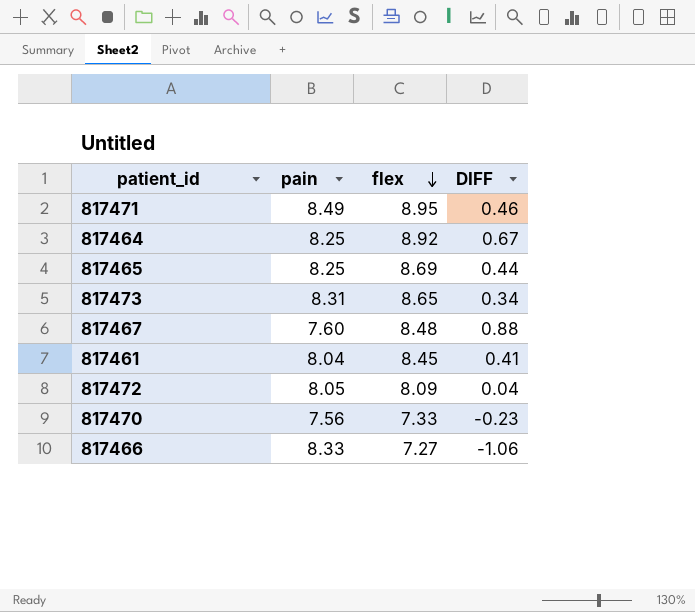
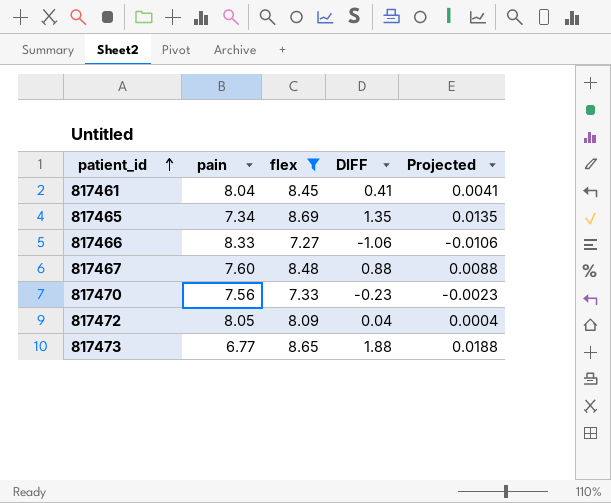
filter: none -> flex <= 8.69
row order: flex descending -> patient_id ascending
column Projected | formula: none -> [DIFF] * 0.01
817465 | pain: 8.25 -> 7.34
817465 | DIFF: 0.44 -> 1.35
817473 | pain: 8.31 -> 6.77
817473 | DIFF: 0.34 -> 1.88

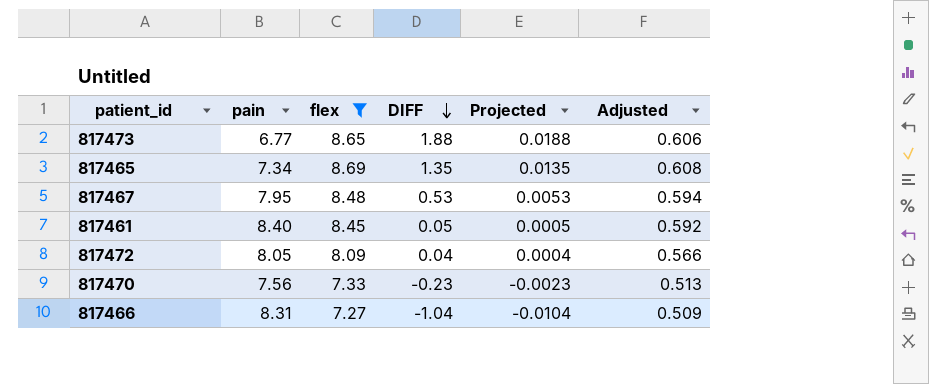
row order: patient_id ascending -> DIFF descending
column Adjusted | formula: none -> [flex] * 0.07
817467 | pain: 7.60 -> 7.95
817467 | DIFF: 0.88 -> 0.53
817467 | Projected: 0.0088 -> 0.0053
817461 | pain: 8.04 -> 8.40
817461 | DIFF: 0.41 -> 0.05
817461 | Projected: 0.0041 -> 0.0005
817466 | pain: 8.33 -> 8.31
817466 | DIFF: -1.06 -> -1.04
817466 | Projected: -0.0106 -> -0.0104

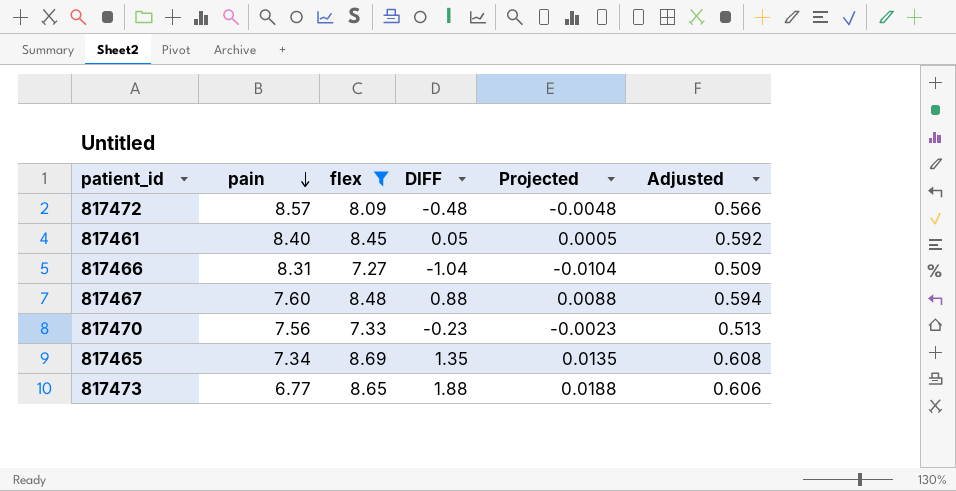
row order: DIFF descending -> pain descending
817472 | pain: 8.05 -> 8.57
817472 | DIFF: 0.04 -> -0.48
817472 | Projected: 0.0004 -> -0.0048
817467 | pain: 7.95 -> 7.60
817467 | DIFF: 0.53 -> 0.88
817467 | Projected: 0.0053 -> 0.0088

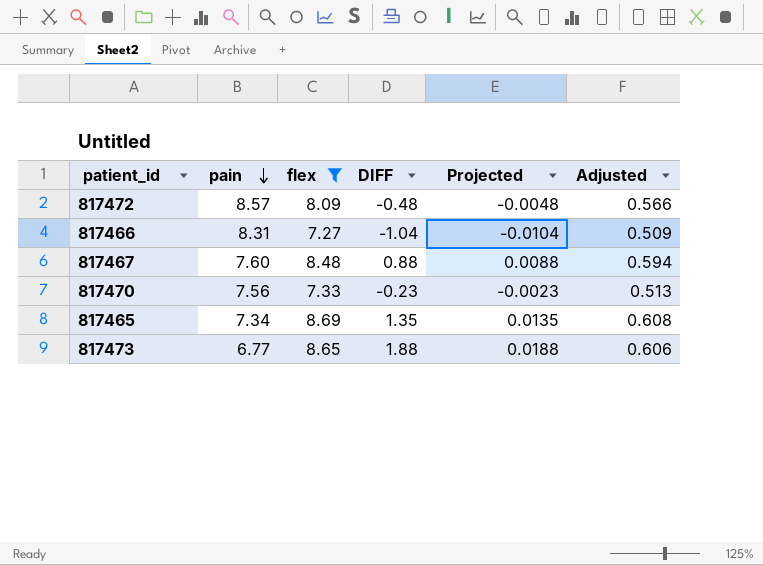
row 817461: 8.40 | 8.45 | 0.05 | 0.0005 | 0.592 -> none

